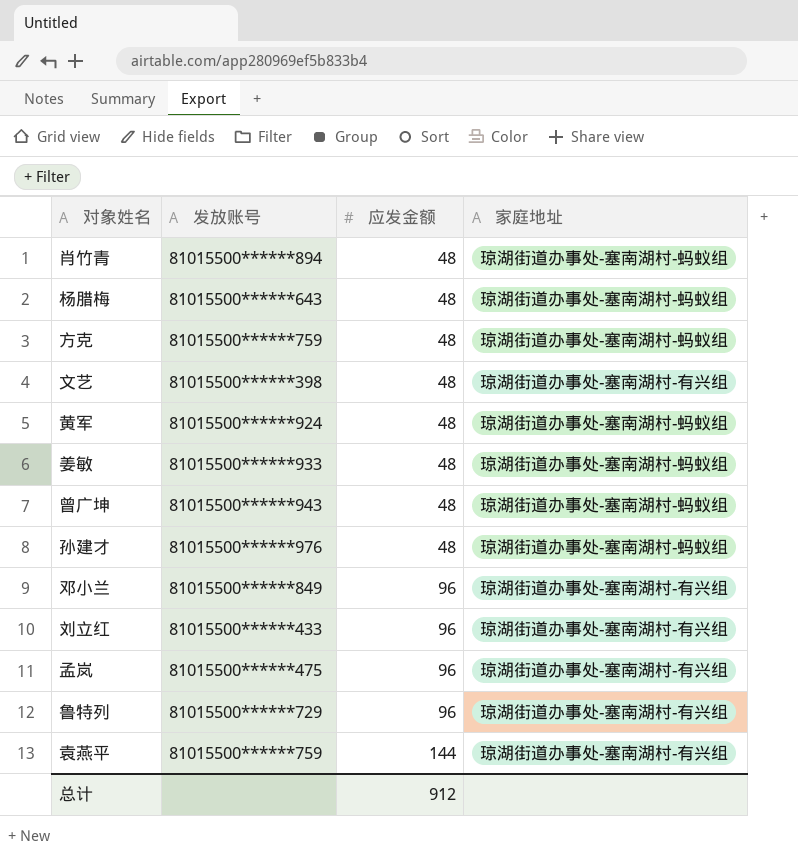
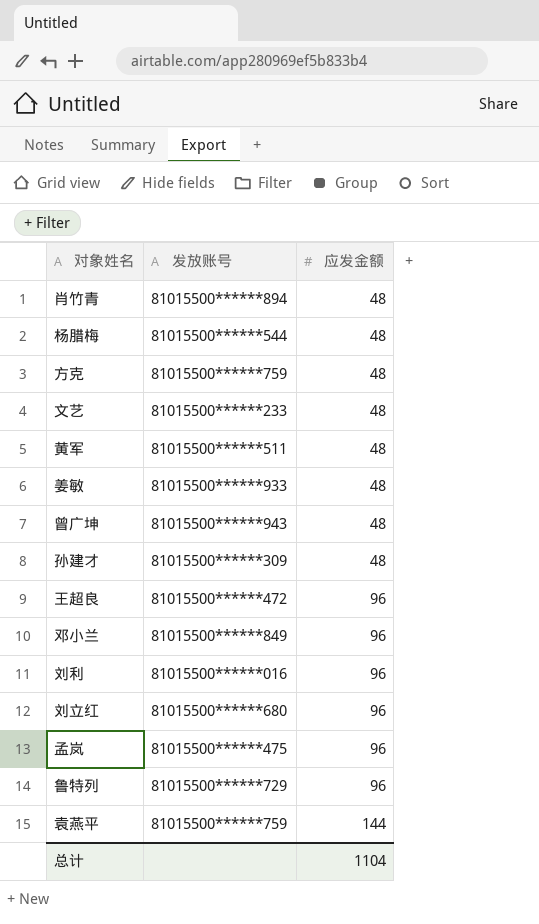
column 家庭地址 | position: 4 -> none
杨腊梅 | 发放账号: 81015500******643 -> 81015500******544
文艺 | 发放账号: 81015500******398 -> 81015500******233
黄军 | 发放账号: 81015500******924 -> 81015500******511
孙建才 | 发放账号: 81015500******976 -> 81015500******309
row 王超良: none -> 81015500******472 | 96
row 刘利: none -> 81015500******016 | 96
刘立红 | 发放账号: 81015500******433 -> 81015500******680
总计 | 应发金额: 912 -> 1104

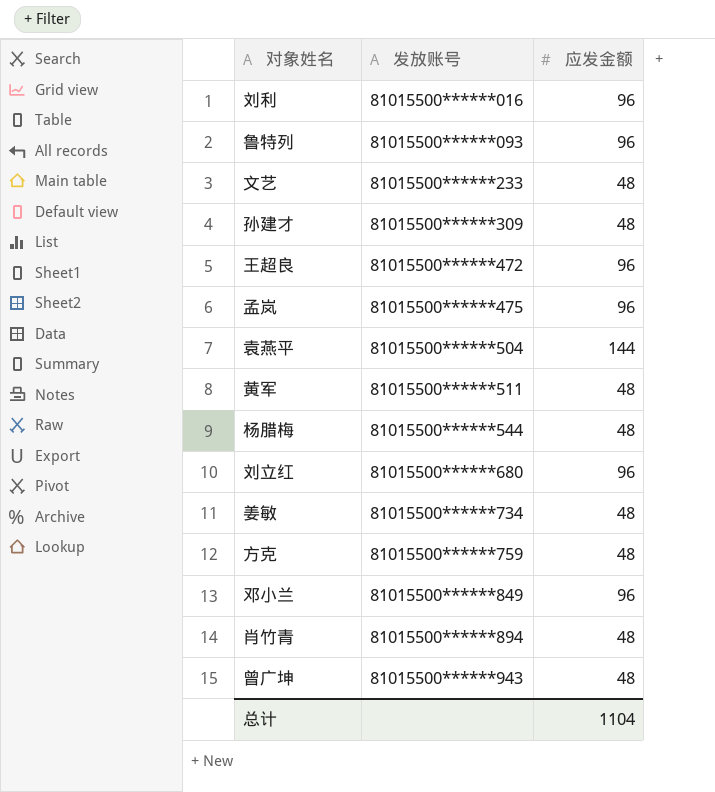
row order: 应发金额 ascending -> 发放账号 ascending
鲁特列 | 发放账号: 81015500******729 -> 81015500******093
袁燕平 | 发放账号: 81015500******759 -> 81015500******504
姜敏 | 发放账号: 81015500******933 -> 81015500******734

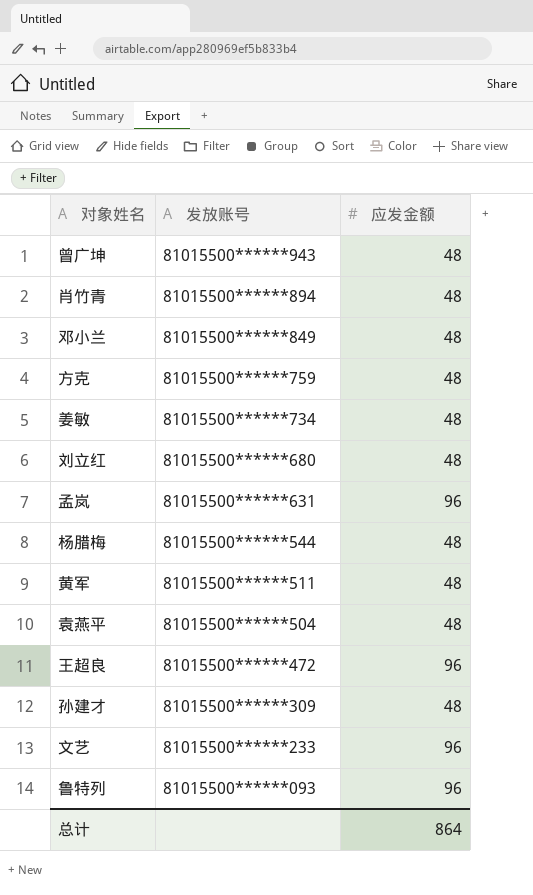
row order: 发放账号 ascending -> 发放账号 descending
row 刘利: 81015500******016 | 96 -> none
邓小兰 | 应发金额: 96 -> 48
刘立红 | 应发金额: 96 -> 48
孟岚 | 发放账号: 81015500******475 -> 81015500******631
袁燕平 | 应发金额: 144 -> 48
文艺 | 应发金额: 48 -> 96
总计 | 应发金额: 1104 -> 864

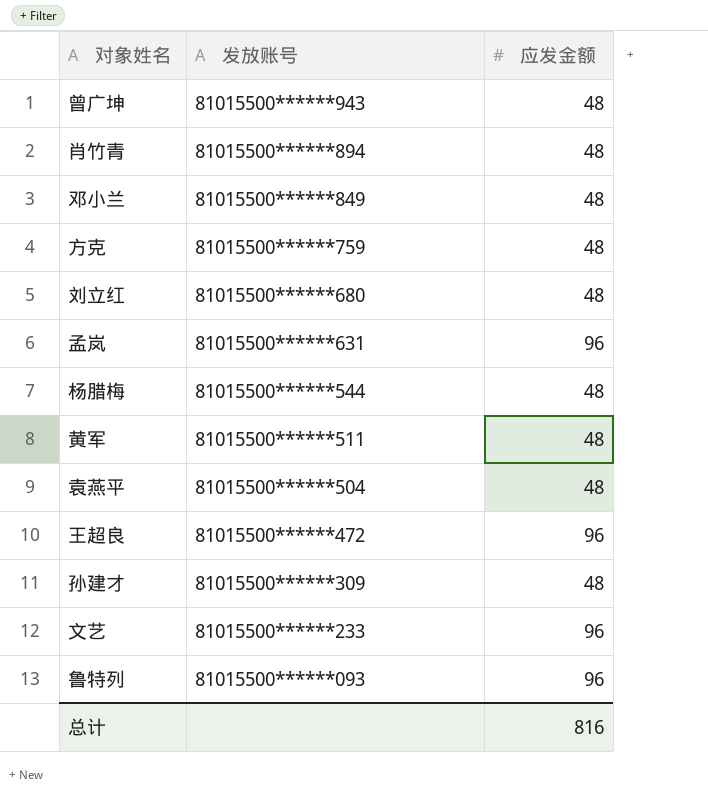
row 姜敏: 81015500******734 | 48 -> none
总计 | 应发金额: 864 -> 816

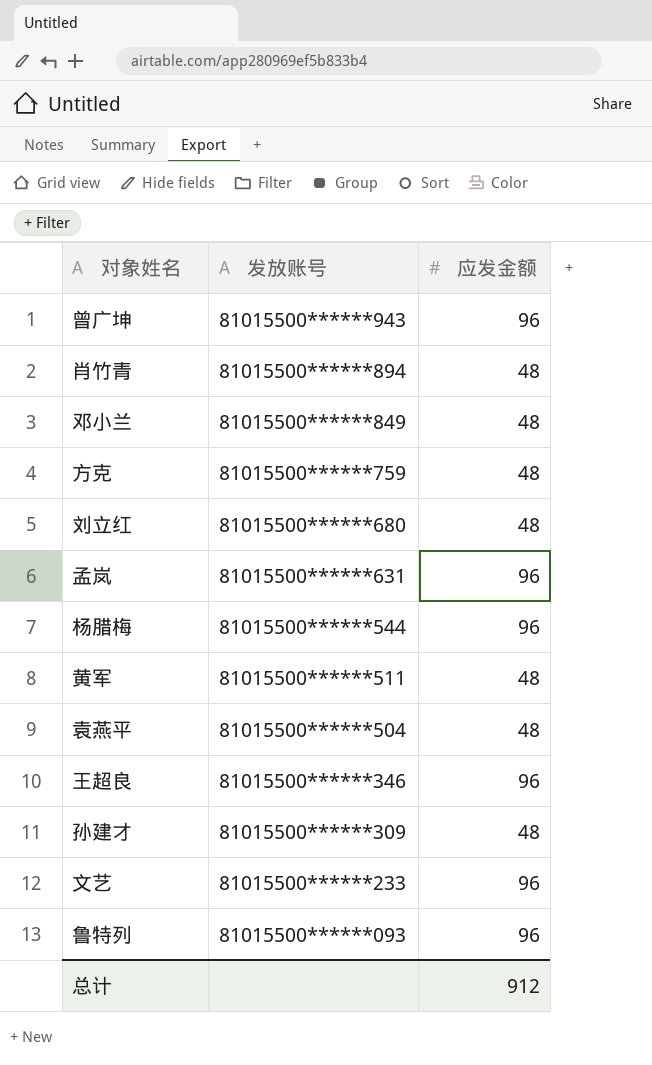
曾广坤 | 应发金额: 48 -> 96
杨腊梅 | 应发金额: 48 -> 96
王超良 | 发放账号: 81015500******472 -> 81015500******346
总计 | 应发金额: 816 -> 912

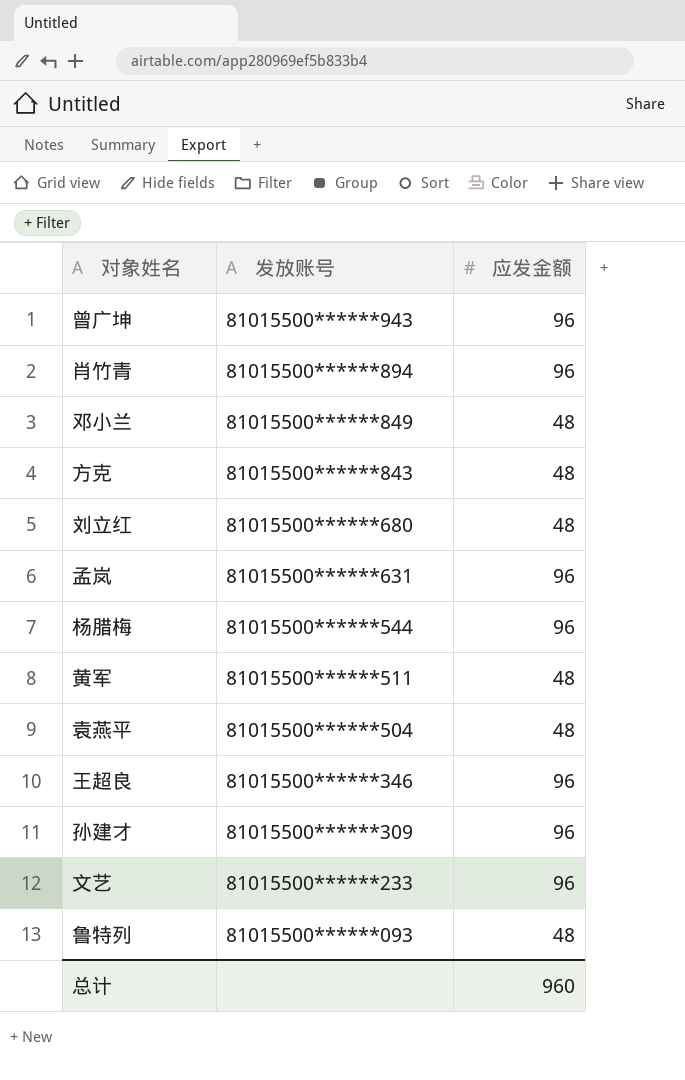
肖竹青 | 应发金额: 48 -> 96
方克 | 发放账号: 81015500******759 -> 81015500******843
孙建才 | 应发金额: 48 -> 96
鲁特列 | 应发金额: 96 -> 48
总计 | 应发金额: 912 -> 960

